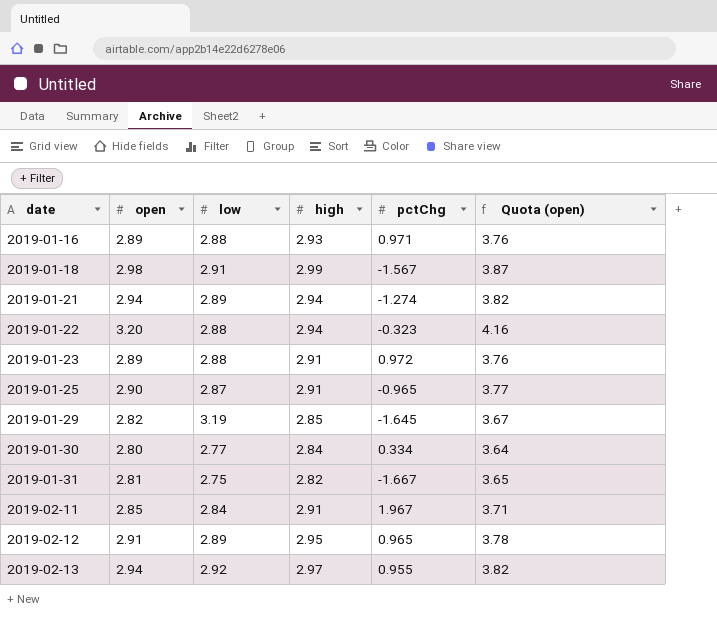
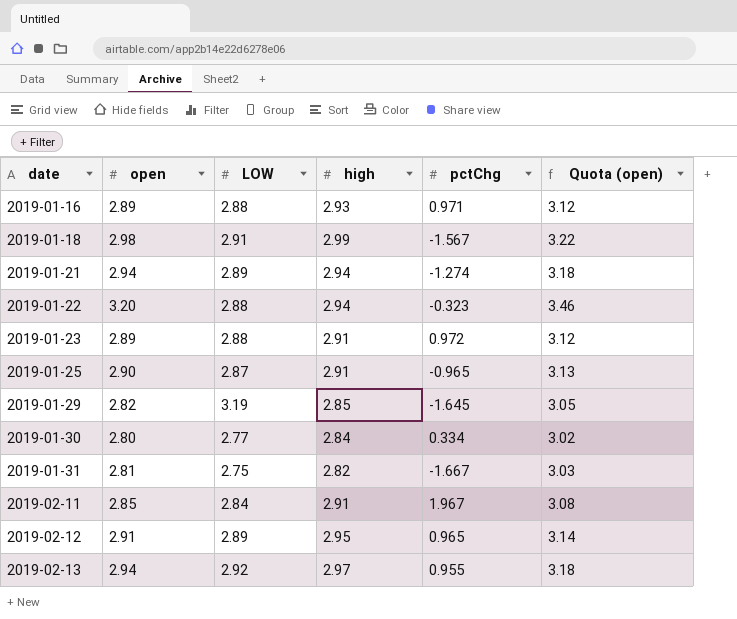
column name: low -> LOW
column Quota (open) | formula: [open] * 1.3 -> [open] * 1.08

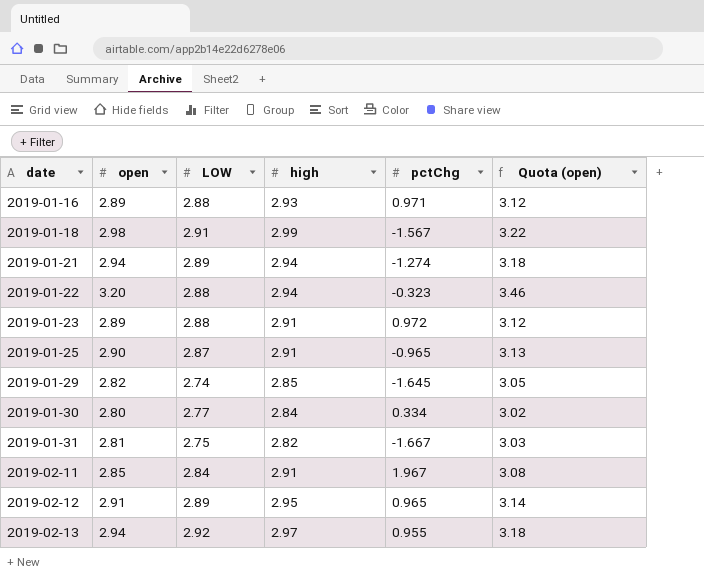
2019-01-29 | LOW: 3.19 -> 2.74

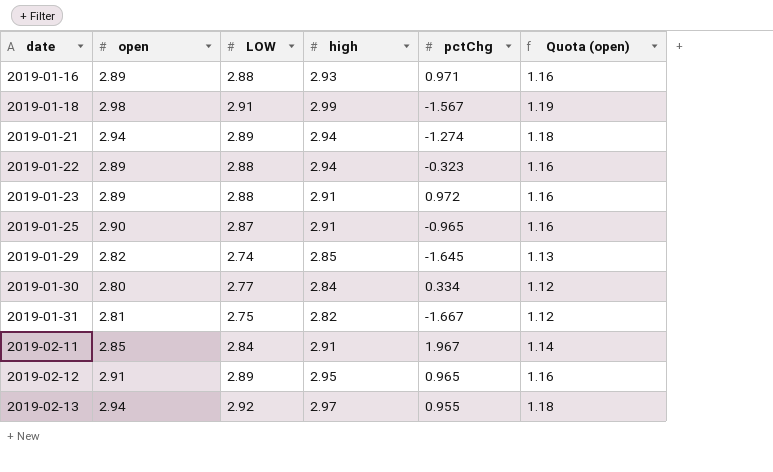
column Quota (open) | formula: [open] * 1.08 -> [open] * 0.4
2019-01-22 | open: 3.20 -> 2.89

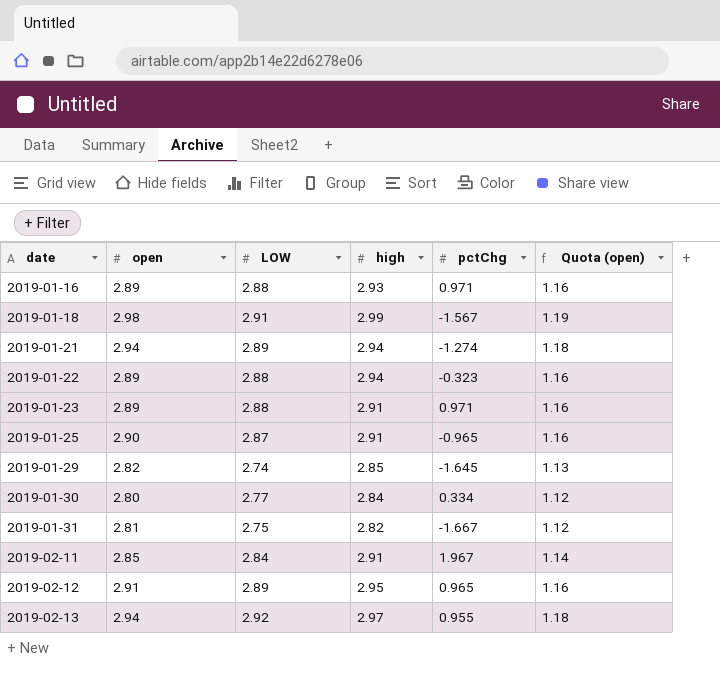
2019-01-23 | pctChg: 0.972 -> 0.971

